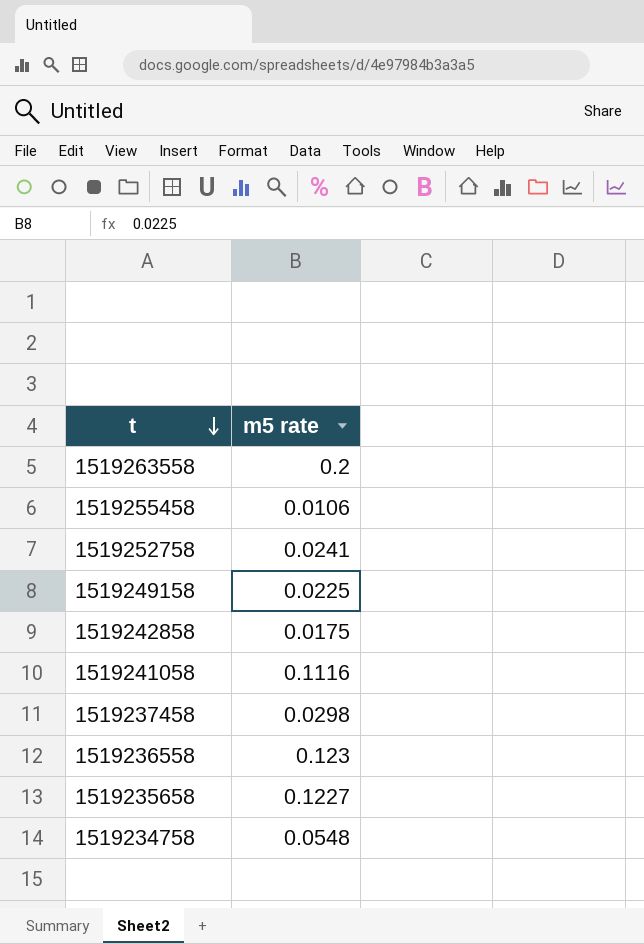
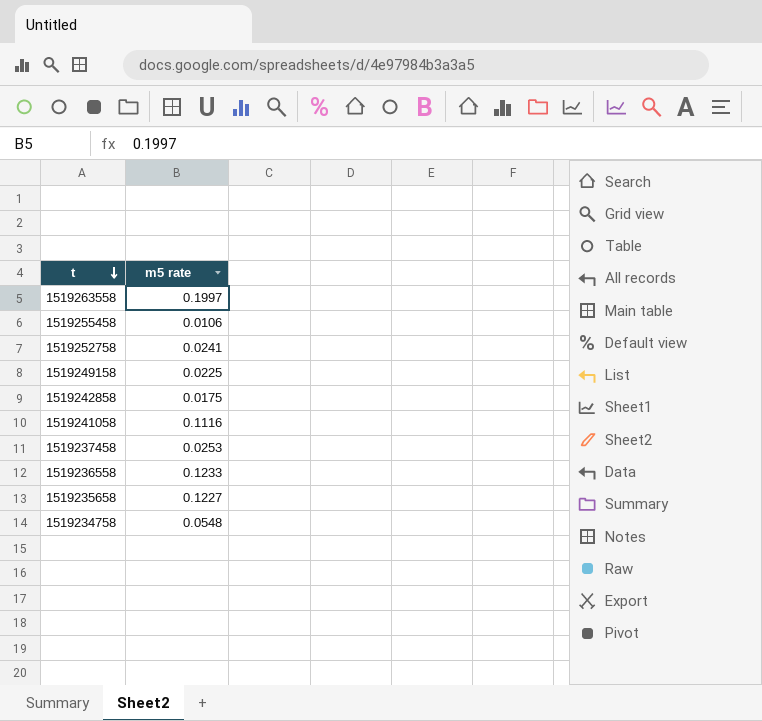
1519263558 | m5 rate: 0.2 -> 0.1997
1519237458 | m5 rate: 0.0298 -> 0.0253
1519236558 | m5 rate: 0.123 -> 0.1233

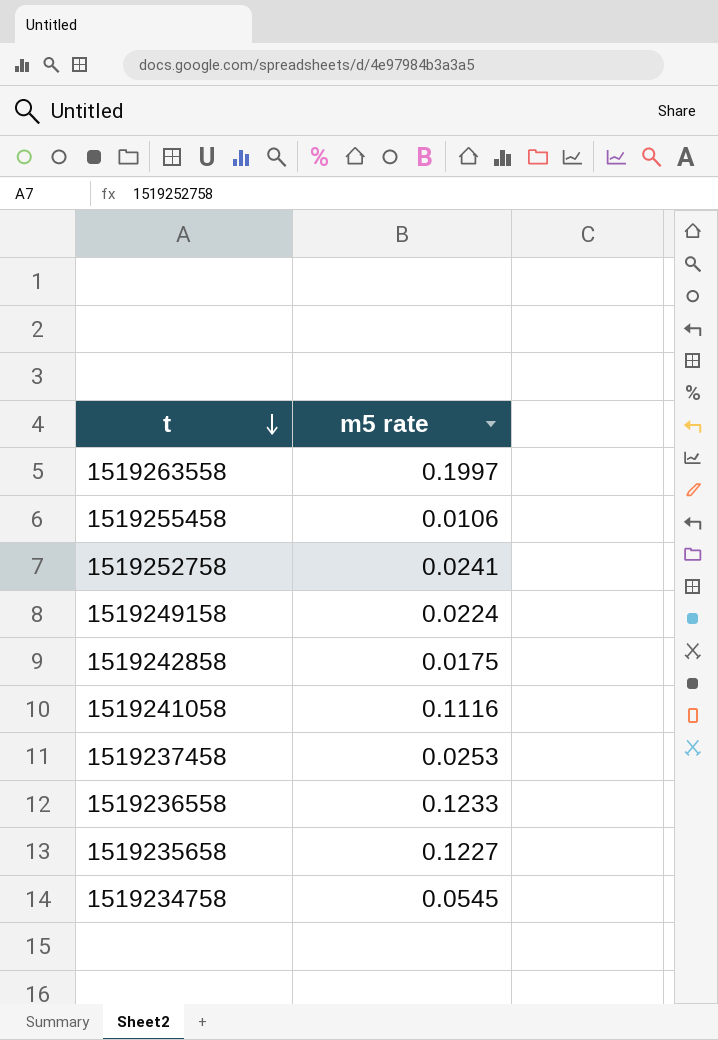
1519249158 | m5 rate: 0.0225 -> 0.0224
1519234758 | m5 rate: 0.0548 -> 0.0545

